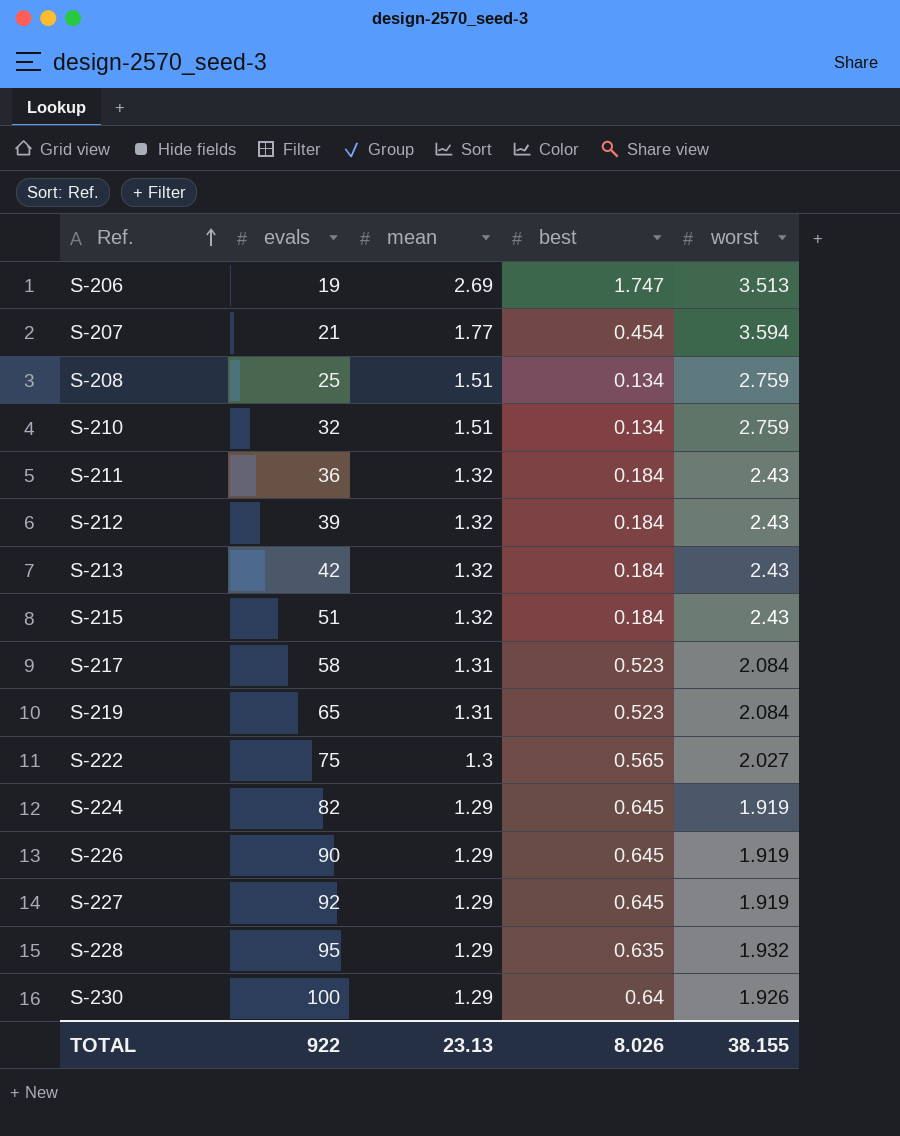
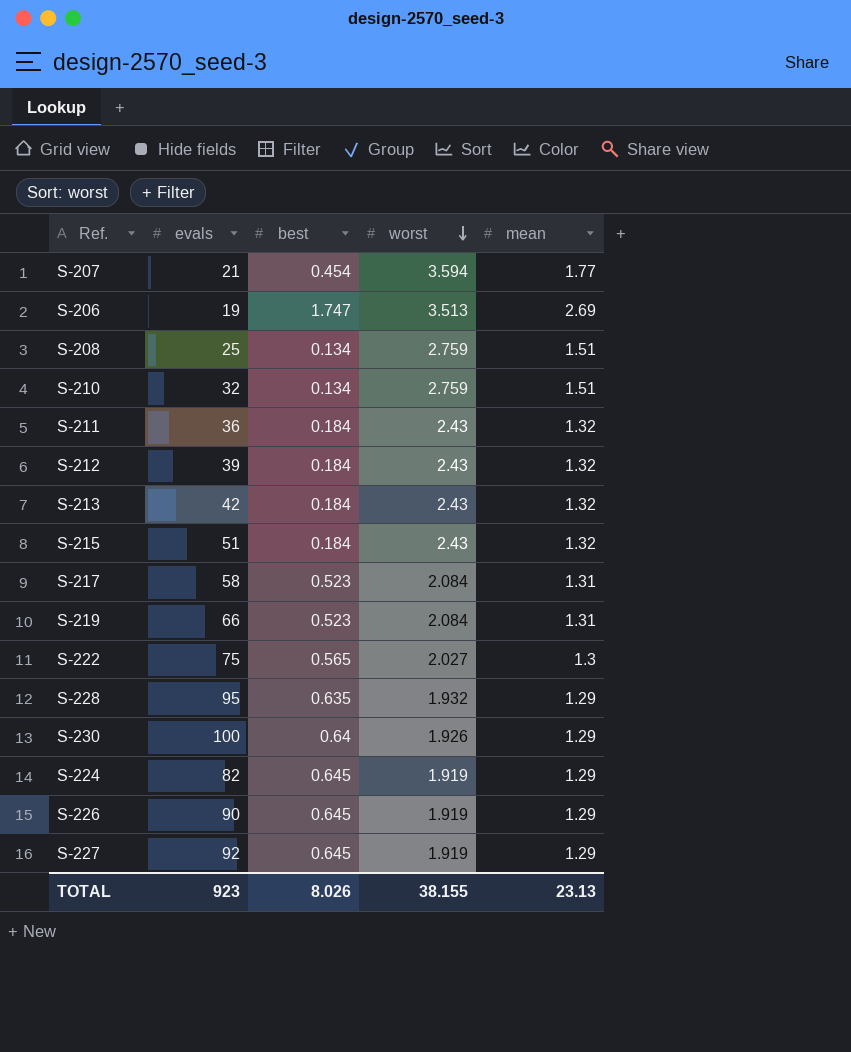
row order: Ref. ascending -> worst descending
column mean | position: 3 -> 5
S-219 | evals: 65 -> 66
TOTAL | evals: 922 -> 923

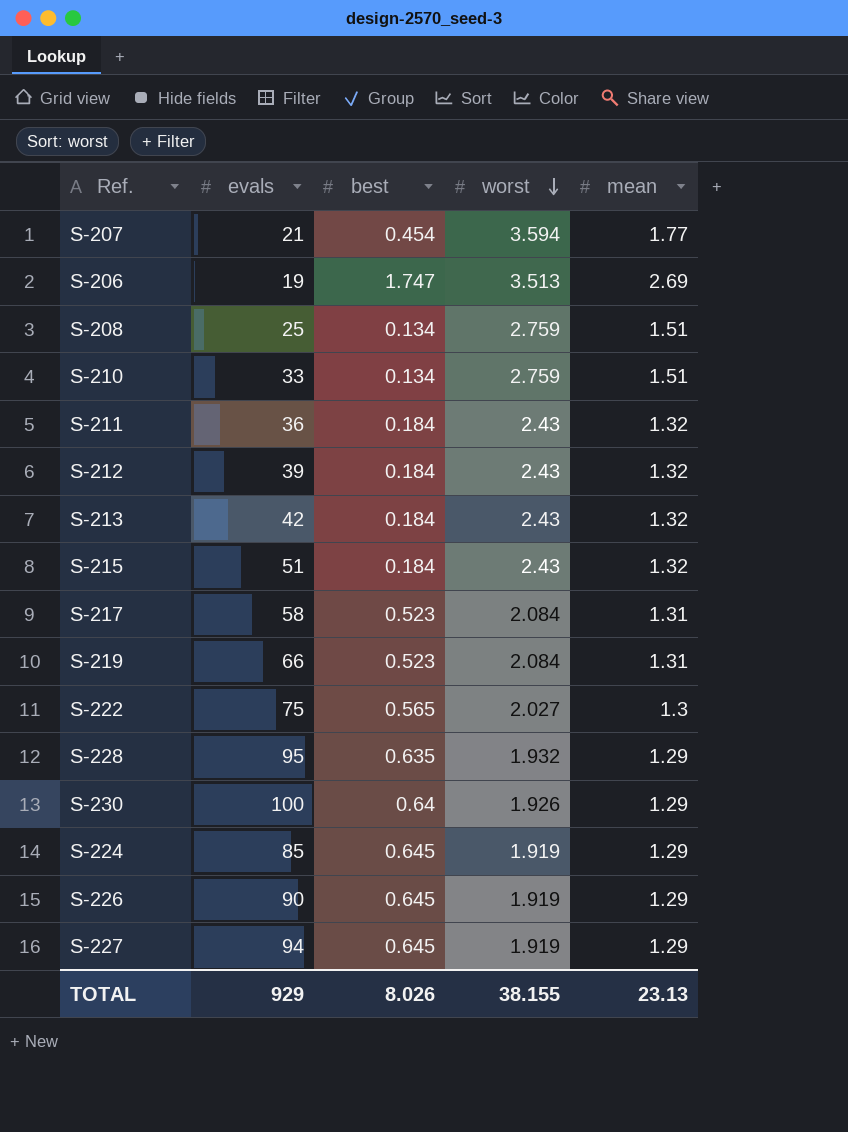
S-210 | evals: 32 -> 33
S-224 | evals: 82 -> 85
S-227 | evals: 92 -> 94
TOTAL | evals: 923 -> 929

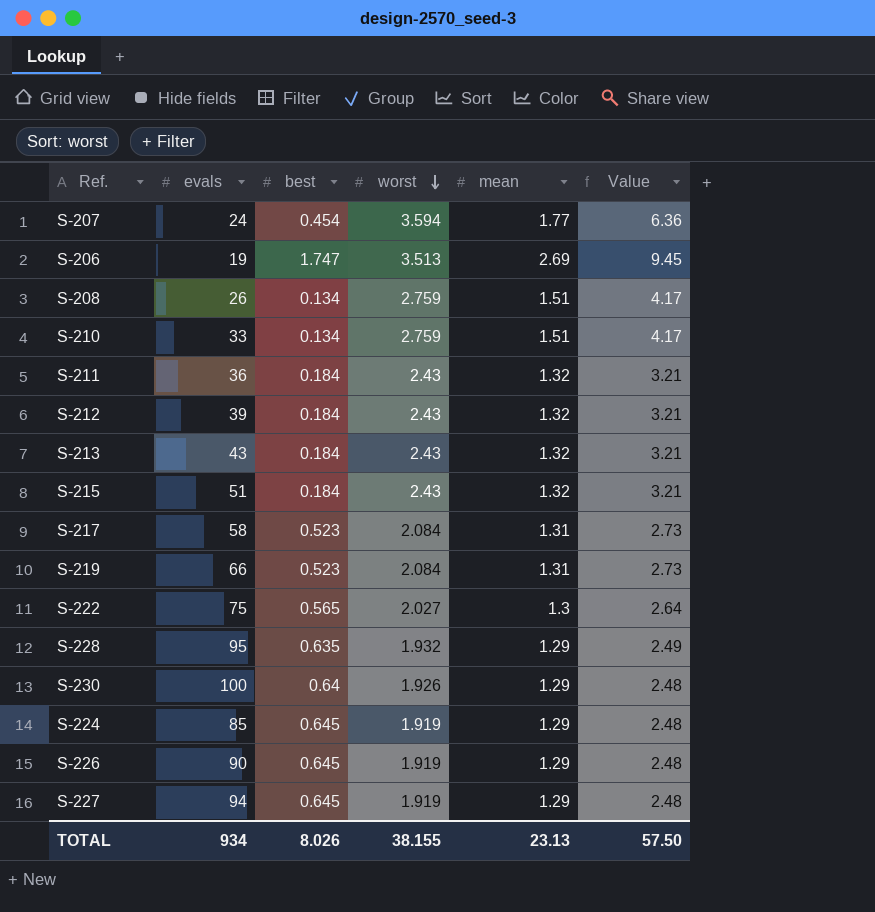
column Value | formula: none -> [worst] * [mean]
S-207 | evals: 21 -> 24
S-208 | evals: 25 -> 26
S-213 | evals: 42 -> 43
TOTAL | evals: 929 -> 934

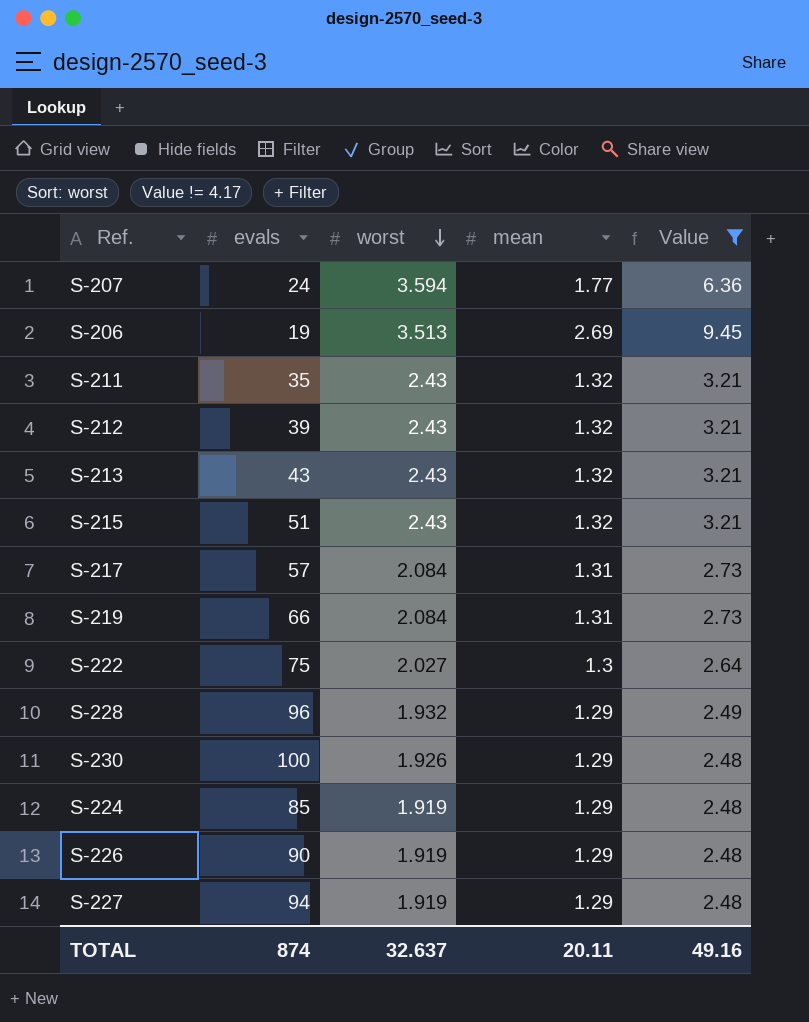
filter: none -> Value != 4.17
column best | position: 3 -> none
S-211 | evals: 36 -> 35
S-217 | evals: 58 -> 57
S-228 | evals: 95 -> 96
TOTAL | evals: 934 -> 874
TOTAL | worst: 38.155 -> 32.637
TOTAL | mean: 23.13 -> 20.11
TOTAL | Value: 57.50 -> 49.16

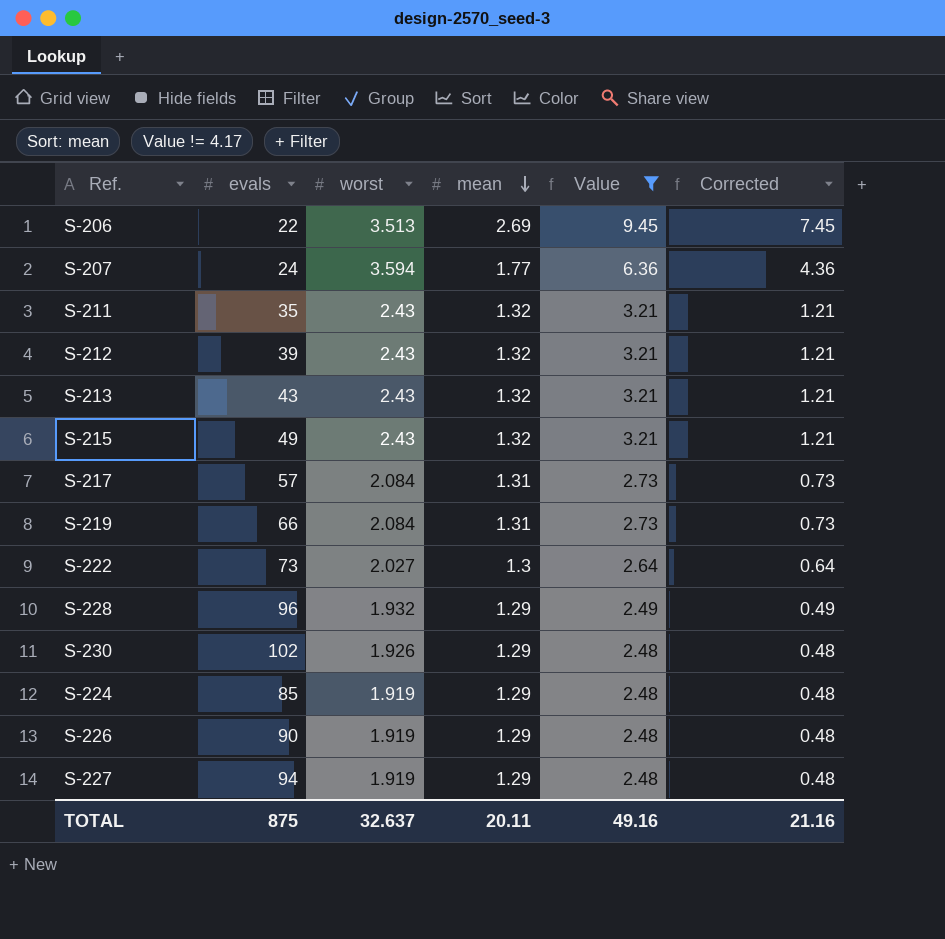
row order: worst descending -> mean descending
column Corrected | formula: none -> [Value] - 2
S-206 | evals: 19 -> 22
S-215 | evals: 51 -> 49
S-222 | evals: 75 -> 73
S-230 | evals: 100 -> 102
TOTAL | evals: 874 -> 875

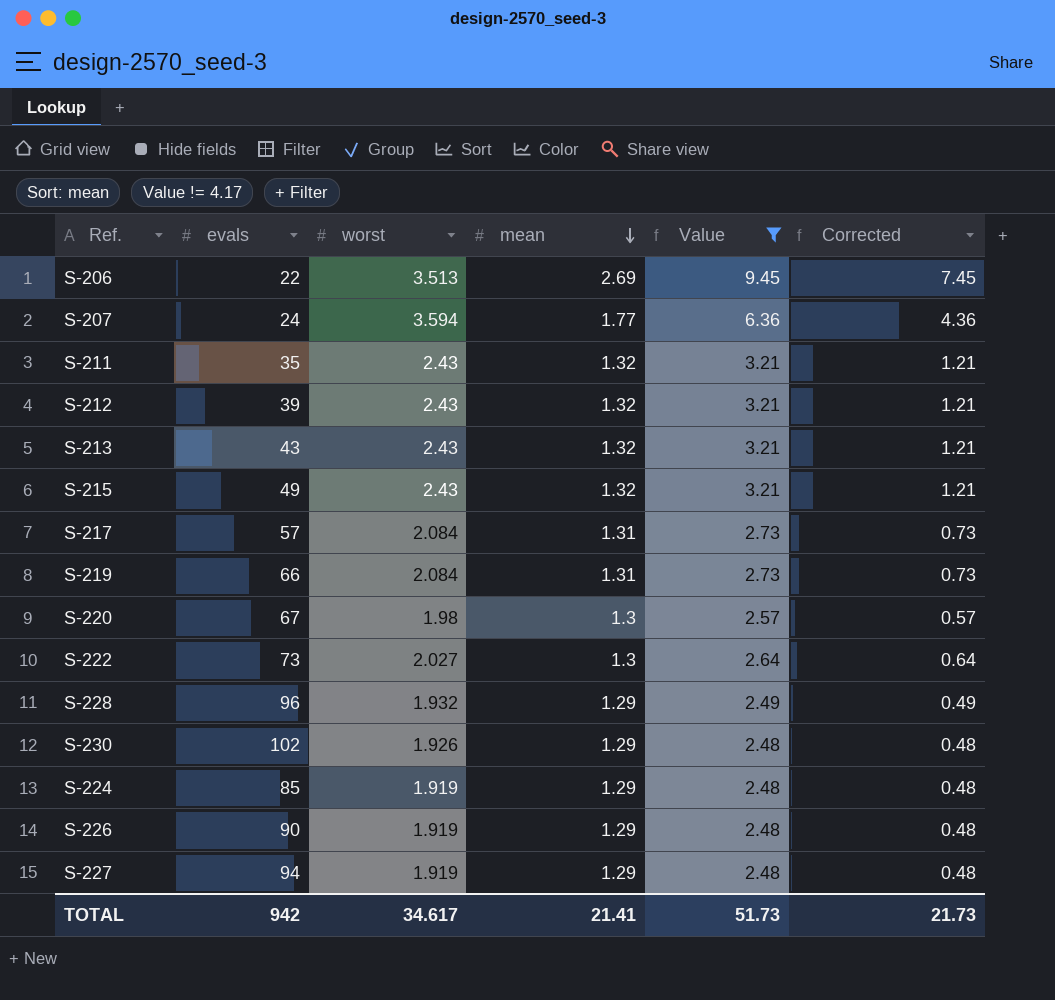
row S-220: none -> 67 | 1.98 | 1.3 | 2.57 | 0.57
TOTAL | evals: 875 -> 942
TOTAL | worst: 32.637 -> 34.617
TOTAL | mean: 20.11 -> 21.41
TOTAL | Value: 49.16 -> 51.73
TOTAL | Corrected: 21.16 -> 21.73

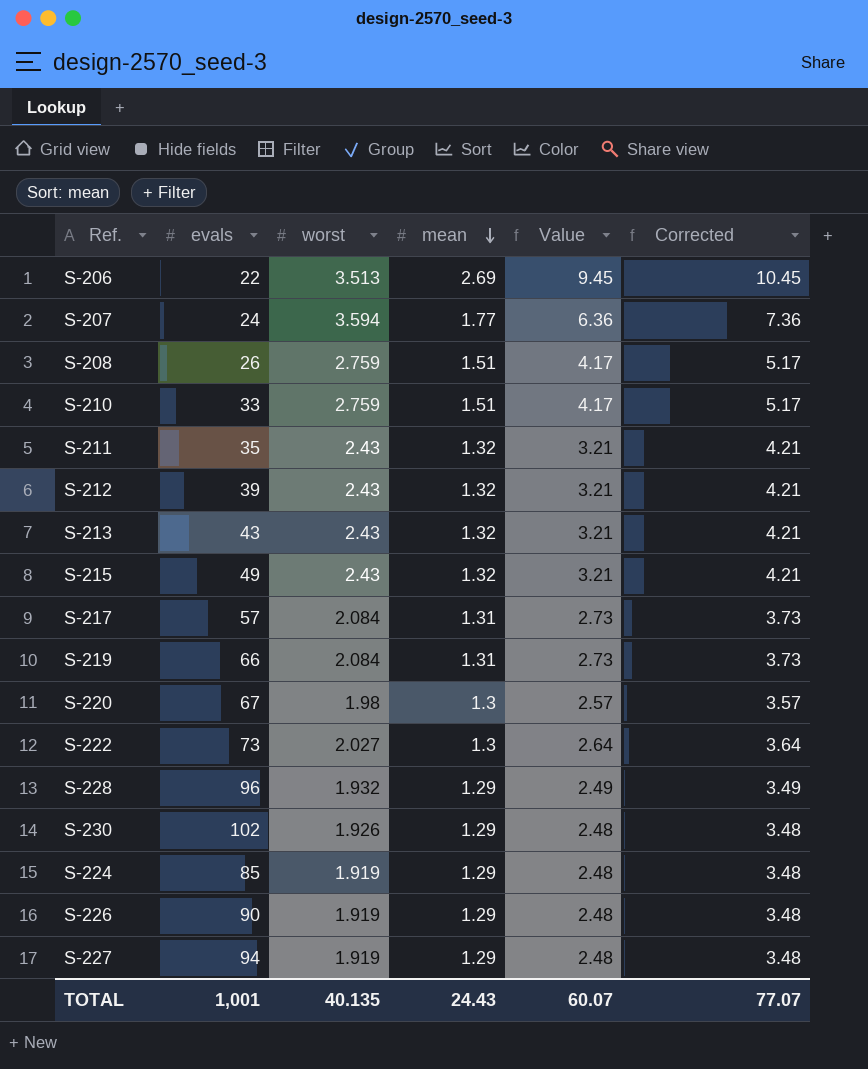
filter: Value != 4.17 -> none
column Corrected | formula: [Value] - 2 -> [Value] + 1
TOTAL | evals: 942 -> 1,001
TOTAL | worst: 34.617 -> 40.135
TOTAL | mean: 21.41 -> 24.43
TOTAL | Value: 51.73 -> 60.07
TOTAL | Corrected: 21.73 -> 77.07

